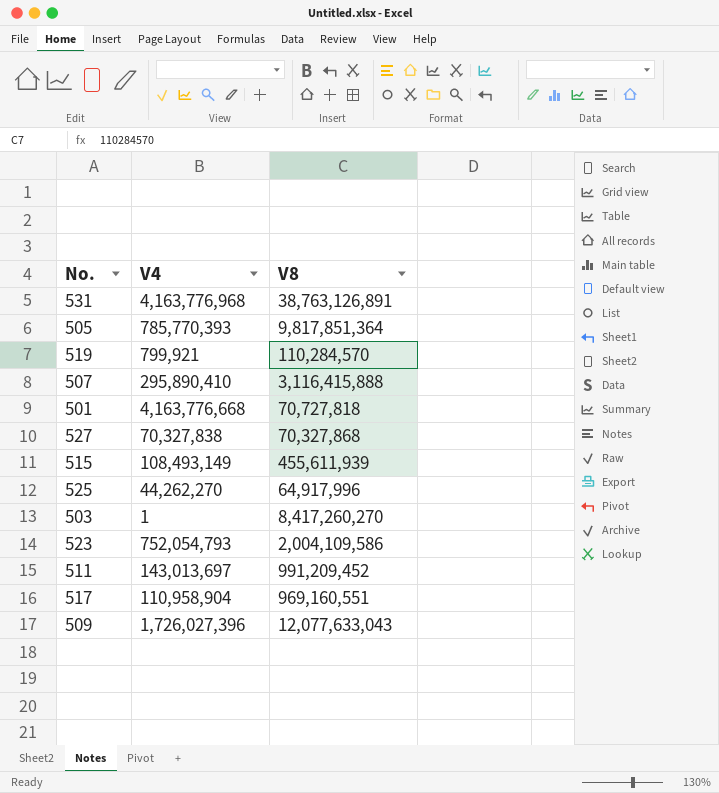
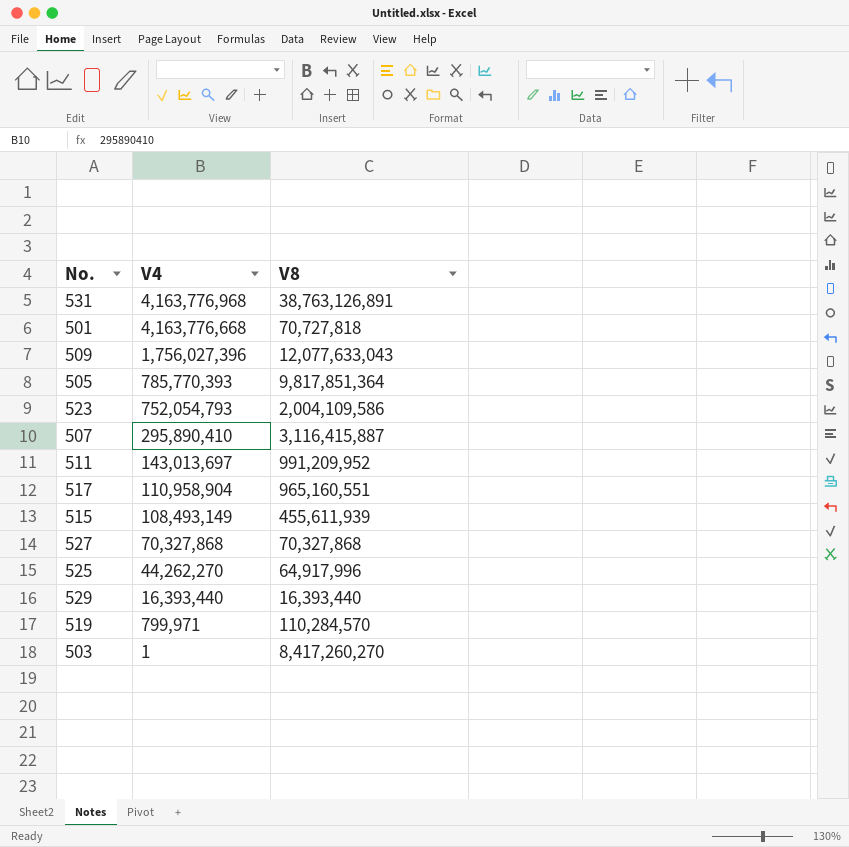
row order: none -> V4 descending
509 | V4: 1,726,027,396 -> 1,756,027,396
507 | V8: 3,116,415,888 -> 3,116,415,887
511 | V8: 991,209,452 -> 991,209,952
517 | V8: 969,160,551 -> 965,160,551
527 | V4: 70,327,838 -> 70,327,868
row 529: none -> 16,393,440 | 16,393,440
519 | V4: 799,921 -> 799,971

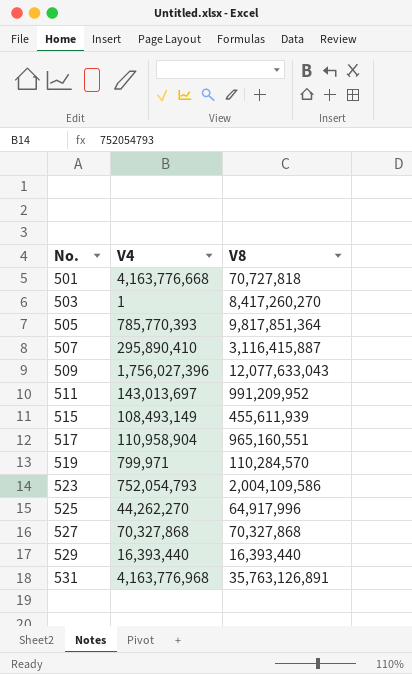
row order: V4 descending -> No. ascending
531 | V8: 38,763,126,891 -> 35,763,126,891

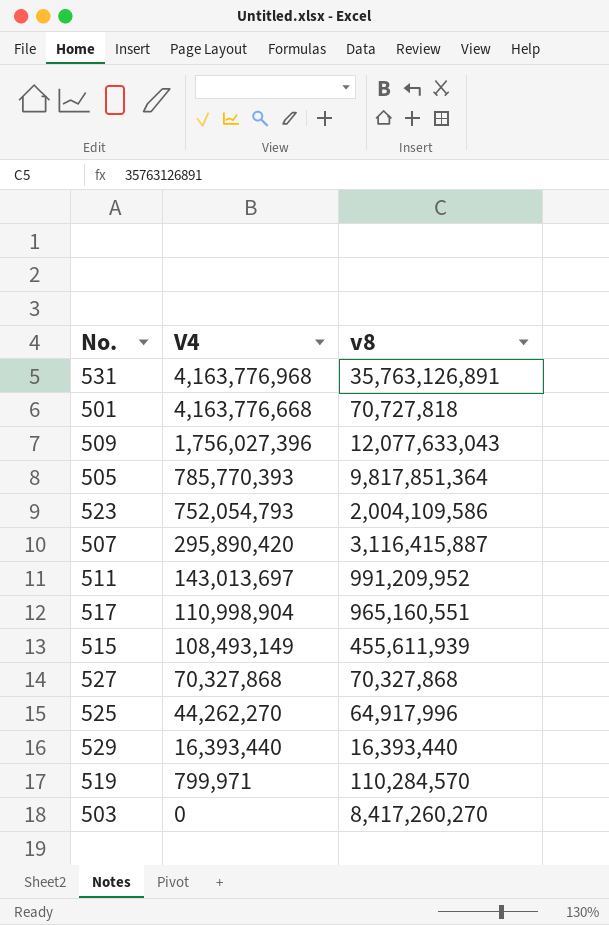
row order: No. ascending -> V4 descending
column name: V8 -> v8
507 | V4: 295,890,410 -> 295,890,420
517 | V4: 110,958,904 -> 110,998,904
503 | V4: 1 -> 0

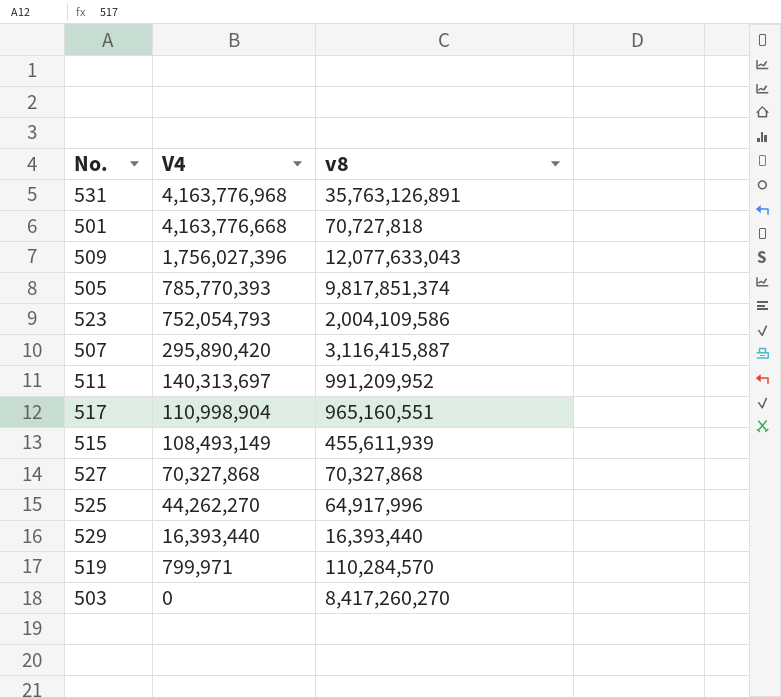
505 | v8: 9,817,851,364 -> 9,817,851,374
511 | V4: 143,013,697 -> 140,313,697

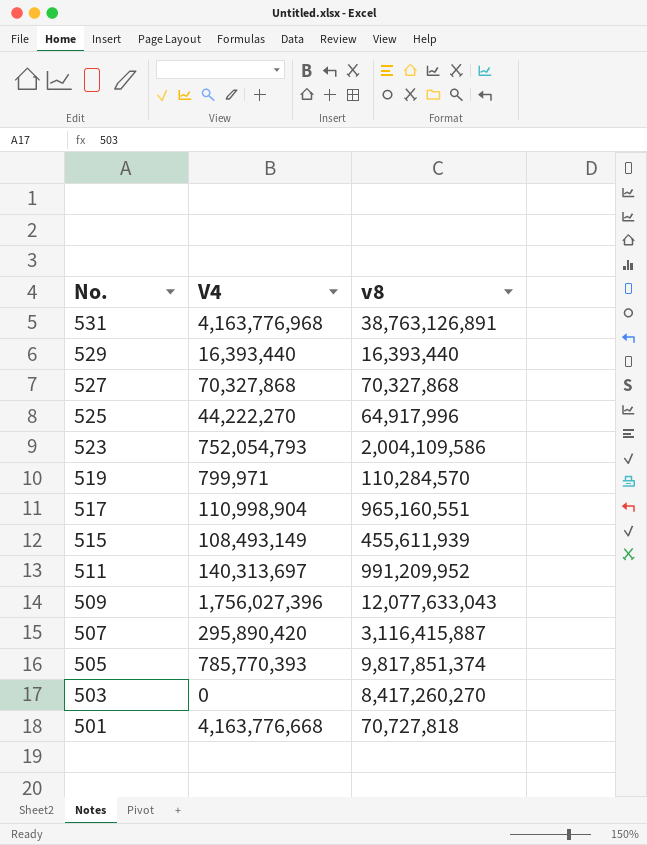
row order: V4 descending -> No. descending
531 | v8: 35,763,126,891 -> 38,763,126,891
525 | V4: 44,262,270 -> 44,222,270

